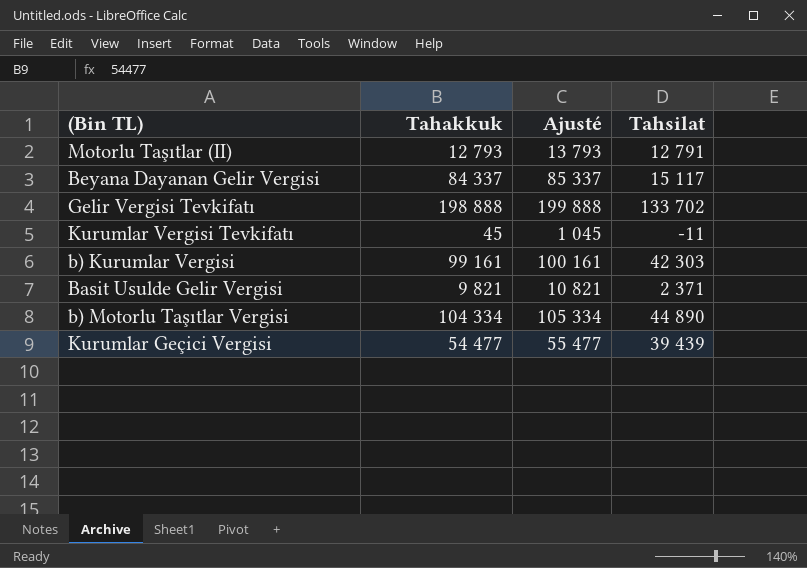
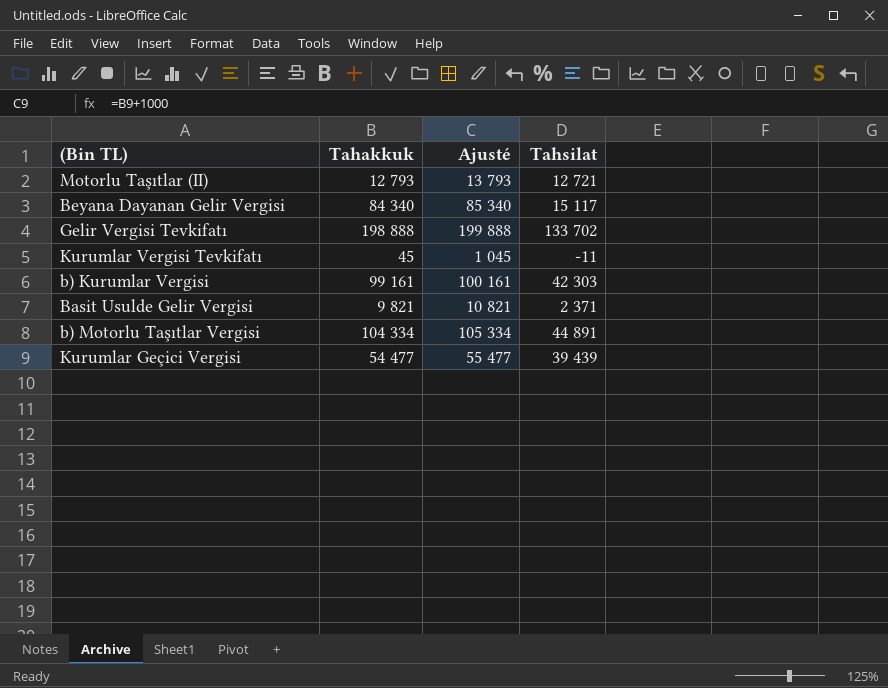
Motorlu Taşıtlar (II) | Tahsilat: 12 791 -> 12 721
Beyana Dayanan Gelir Vergisi | Tahakkuk: 84 337 -> 84 340
Beyana Dayanan Gelir Vergisi | Ajusté: 85 337 -> 85 340
b) Motorlu Taşıtlar Vergisi | Tahsilat: 44 890 -> 44 891

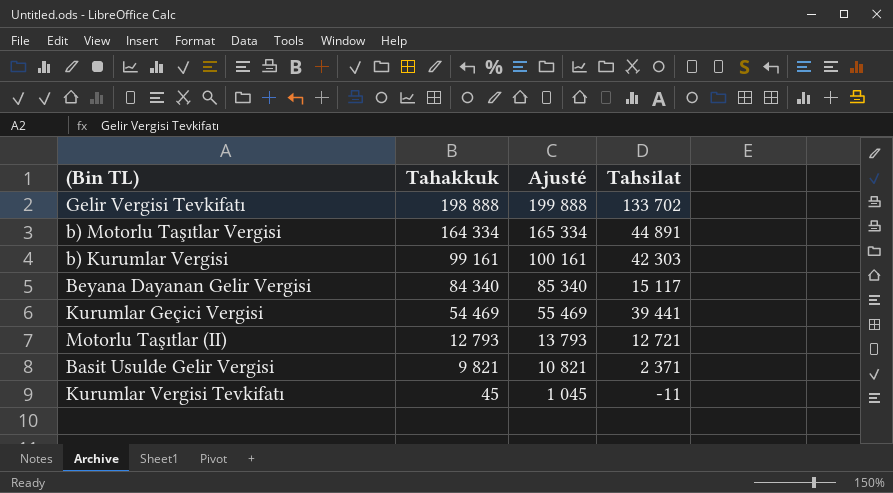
row order: none -> Tahakkuk descending
b) Motorlu Taşıtlar Vergisi | Tahakkuk: 104 334 -> 164 334
b) Motorlu Taşıtlar Vergisi | Ajusté: 105 334 -> 165 334
Kurumlar Geçici Vergisi | Tahakkuk: 54 477 -> 54 469
Kurumlar Geçici Vergisi | Ajusté: 55 477 -> 55 469
Kurumlar Geçici Vergisi | Tahsilat: 39 439 -> 39 441

